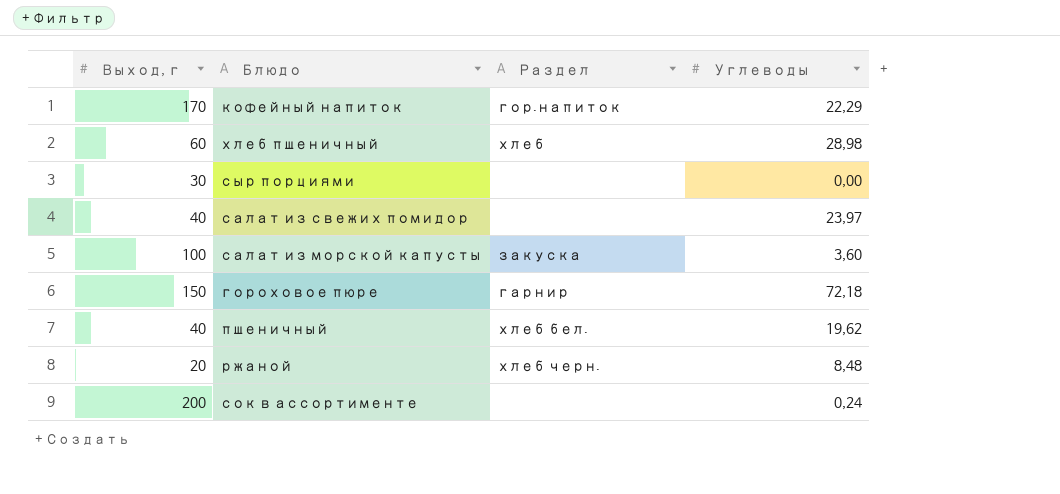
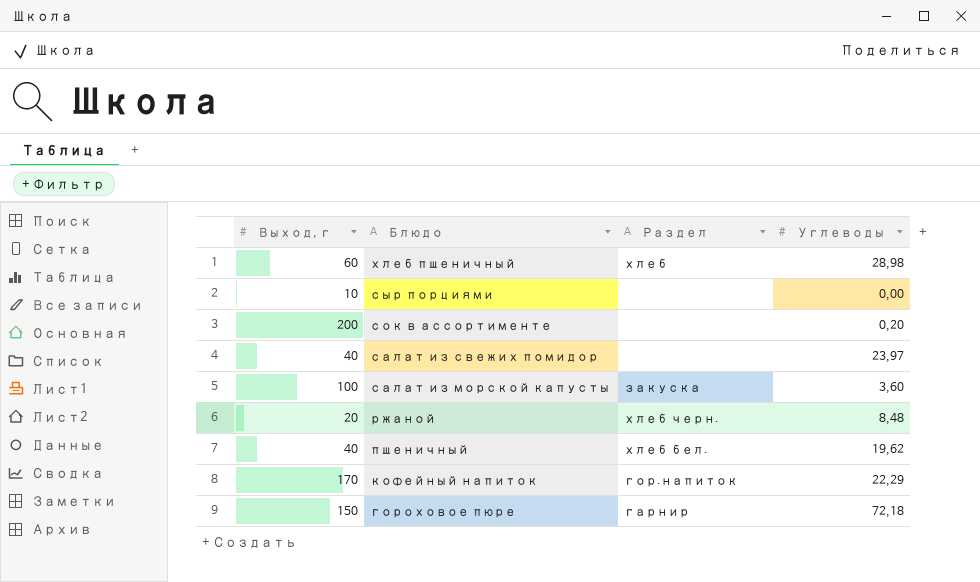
row order: none -> Блюдо descending
сыр порциями | Выход, г: 30 -> 10
сок в ассортименте | Углеводы: 0,24 -> 0,20

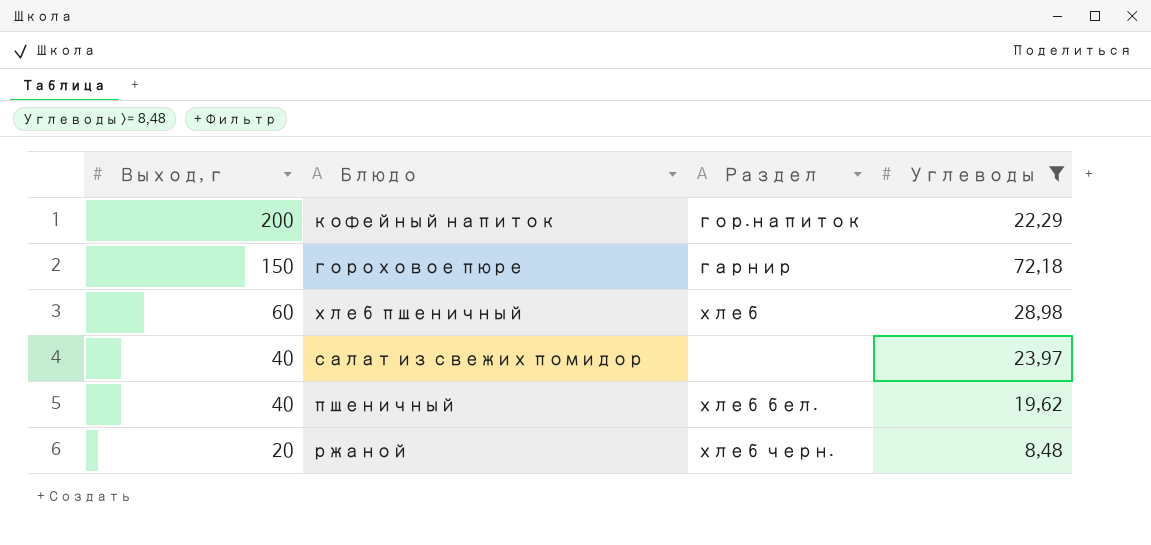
filter: none -> Углеводы >= 8,48
row order: Блюдо descending -> Выход, г descending
кофейный напиток | Выход, г: 170 -> 200

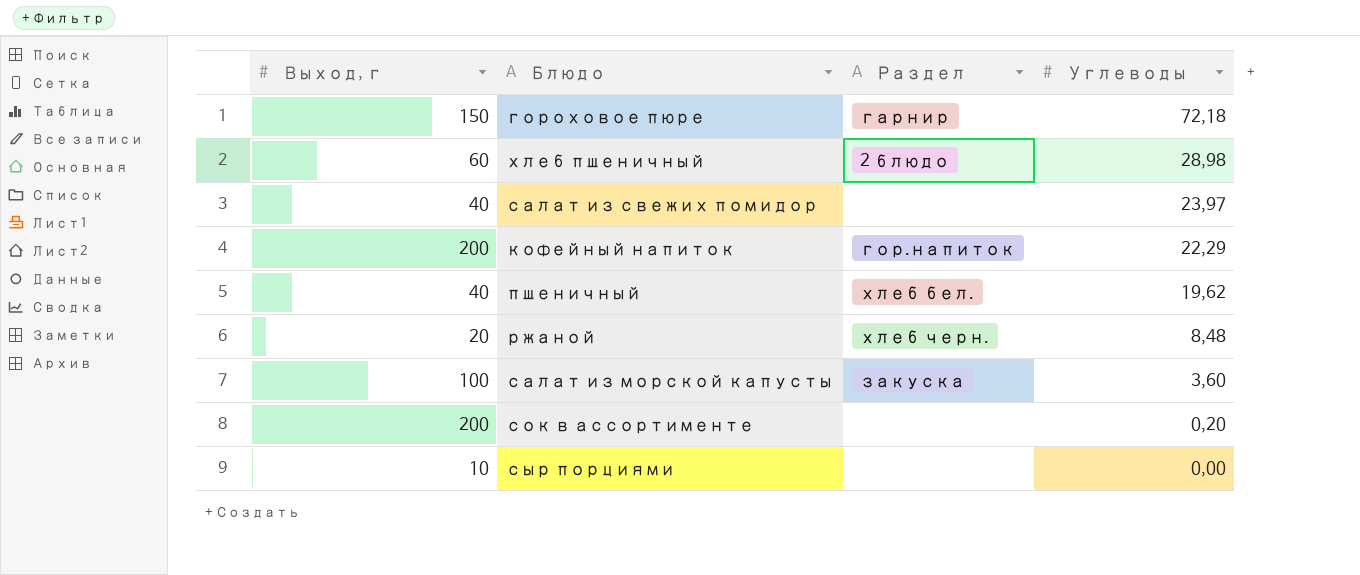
filter: Углеводы >= 8,48 -> none
row order: Выход, г descending -> Углеводы descending
хлеб пшеничный | Раздел: хлеб -> 2 блюдо

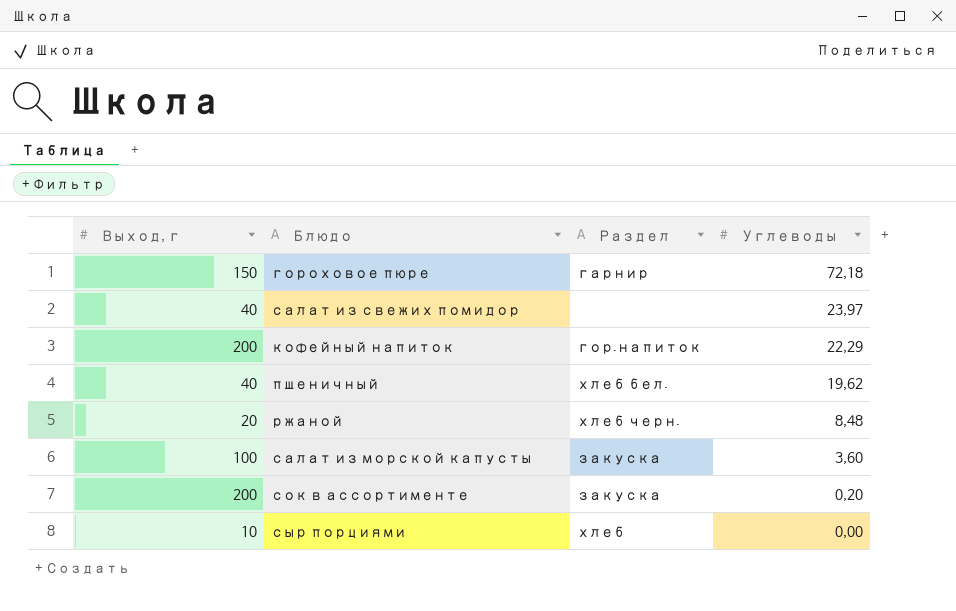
row хлеб пшеничный: 60 | 2 блюдо | 28,98 -> none
сок в ассортименте | Раздел: none -> закуска
сыр порциями | Раздел: none -> хлеб

